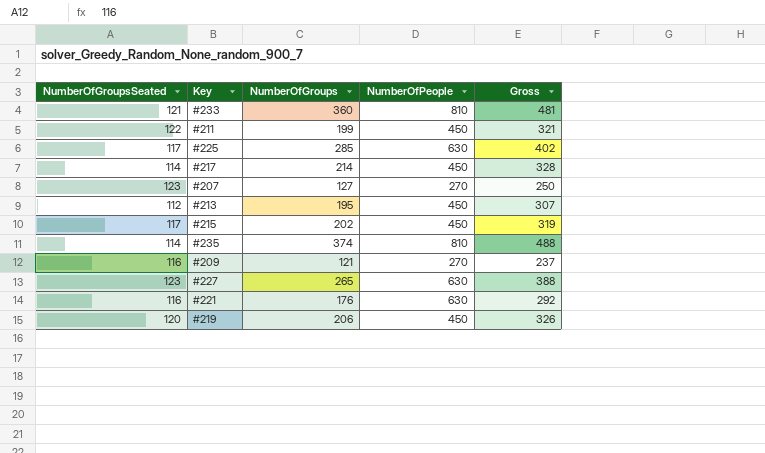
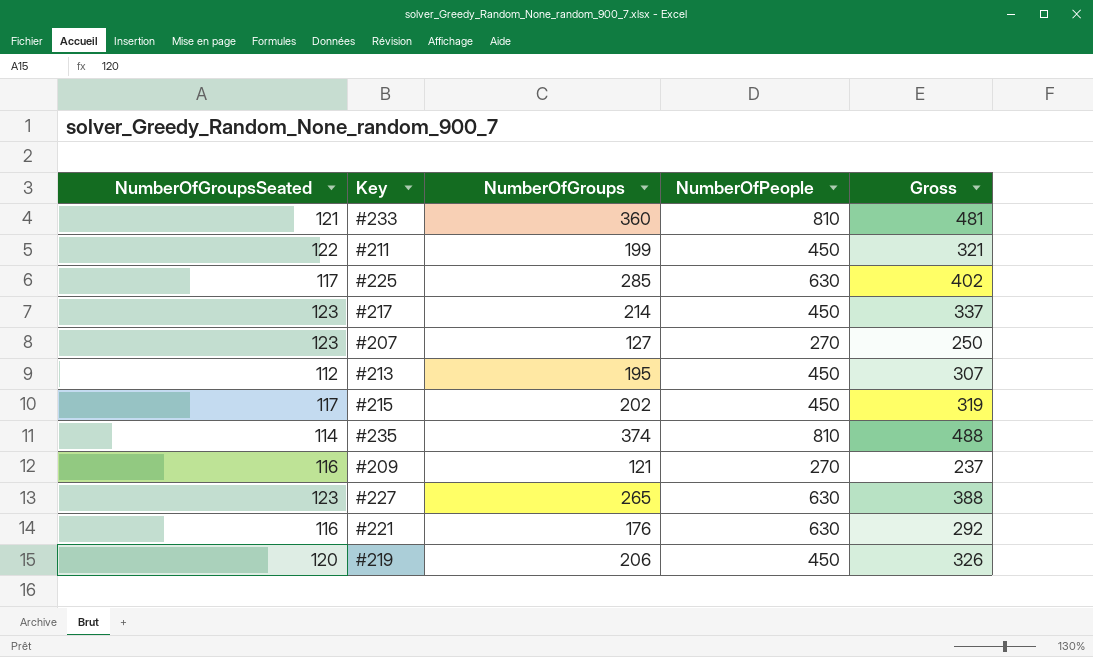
#217 | NumberOfGroupsSeated: 114 -> 123
#217 | Gross: 328 -> 337

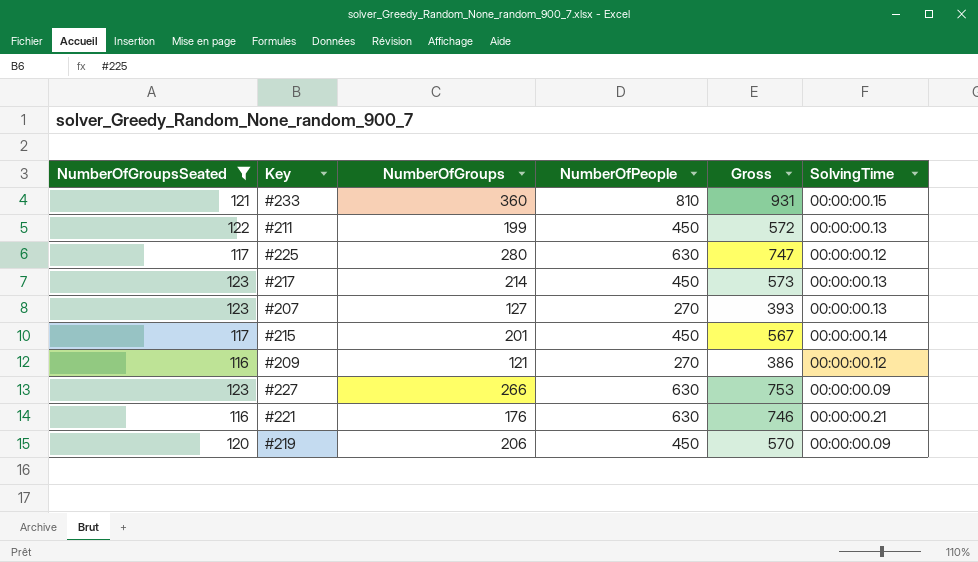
filter: none -> NumberOfGroupsSeated >= 116
column Gross | formula: [NumberOfGroupsSeated] + [NumberOfGroups] -> [NumberOfGroupsSeated] + [NumberOfPeople]
column SolvingTime | position: none -> 6
#225 | NumberOfGroups: 285 -> 280
#215 | NumberOfGroups: 202 -> 201
#227 | NumberOfGroups: 265 -> 266

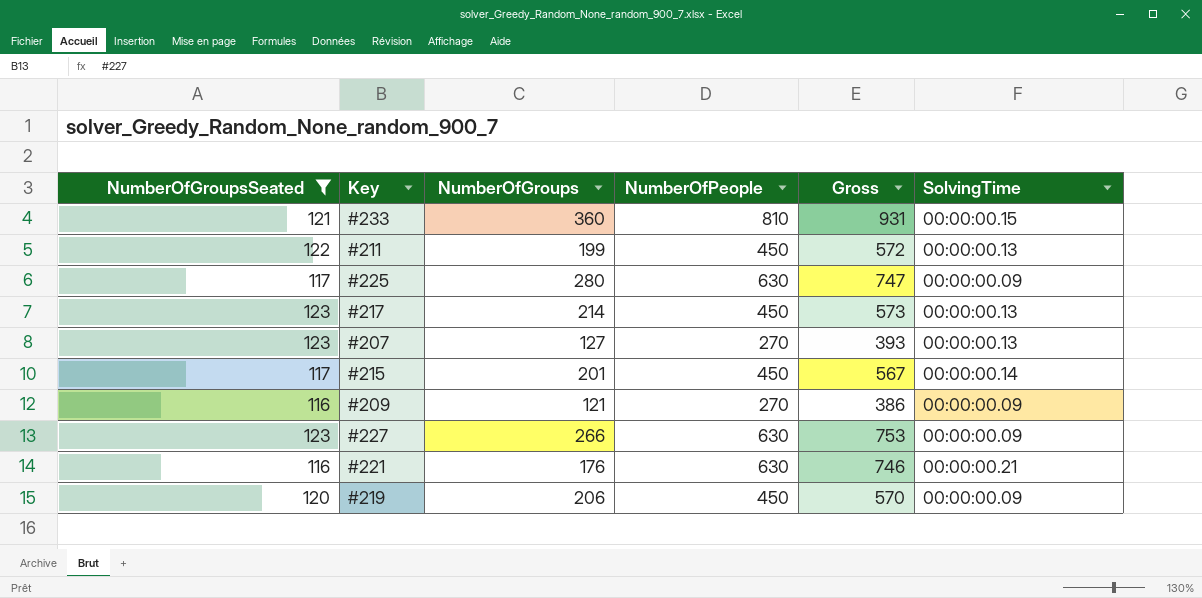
#225 | SolvingTime: 00:00:00.12 -> 00:00:00.09
#209 | SolvingTime: 00:00:00.12 -> 00:00:00.09

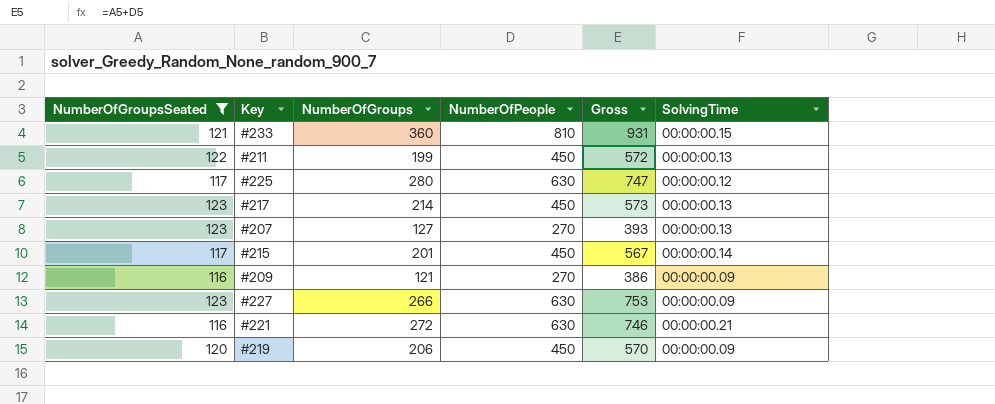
#225 | SolvingTime: 00:00:00.09 -> 00:00:00.12
#221 | NumberOfGroups: 176 -> 272

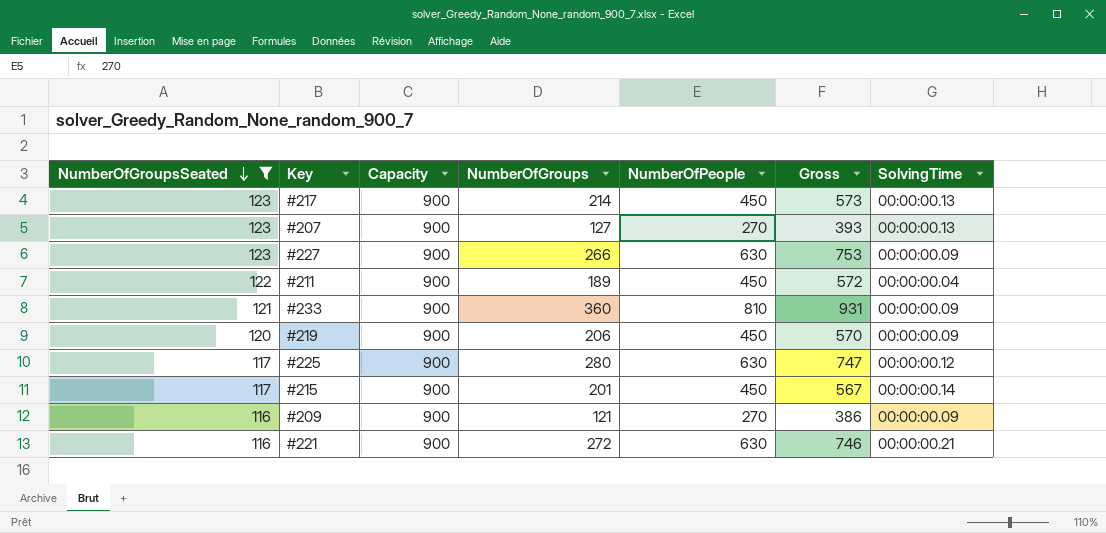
row order: none -> NumberOfGroupsSeated descending
column Capacity | position: none -> 3
#211 | NumberOfGroups: 199 -> 189
#211 | SolvingTime: 00:00:00.13 -> 00:00:00.04
#233 | SolvingTime: 00:00:00.15 -> 00:00:00.09

